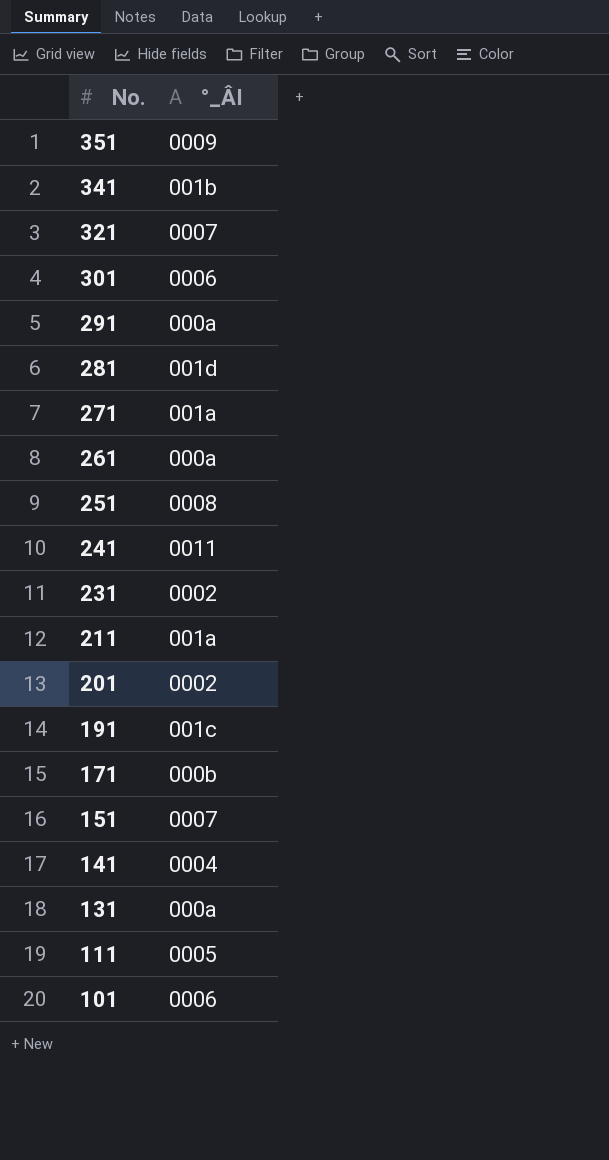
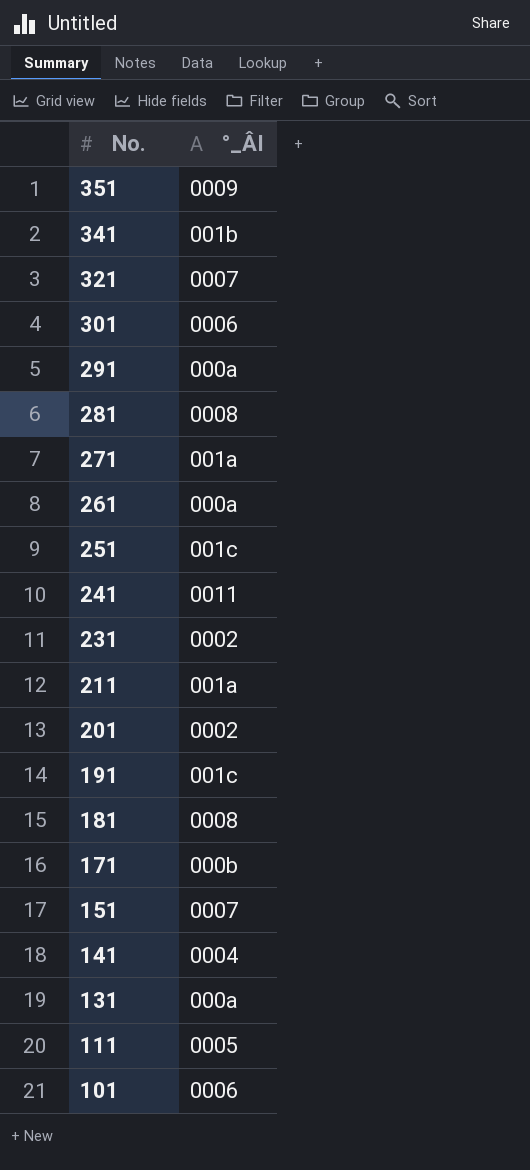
281 | °_ÂI: 001d -> 0008
251 | °_ÂI: 0008 -> 001c
row 181: none -> 0008

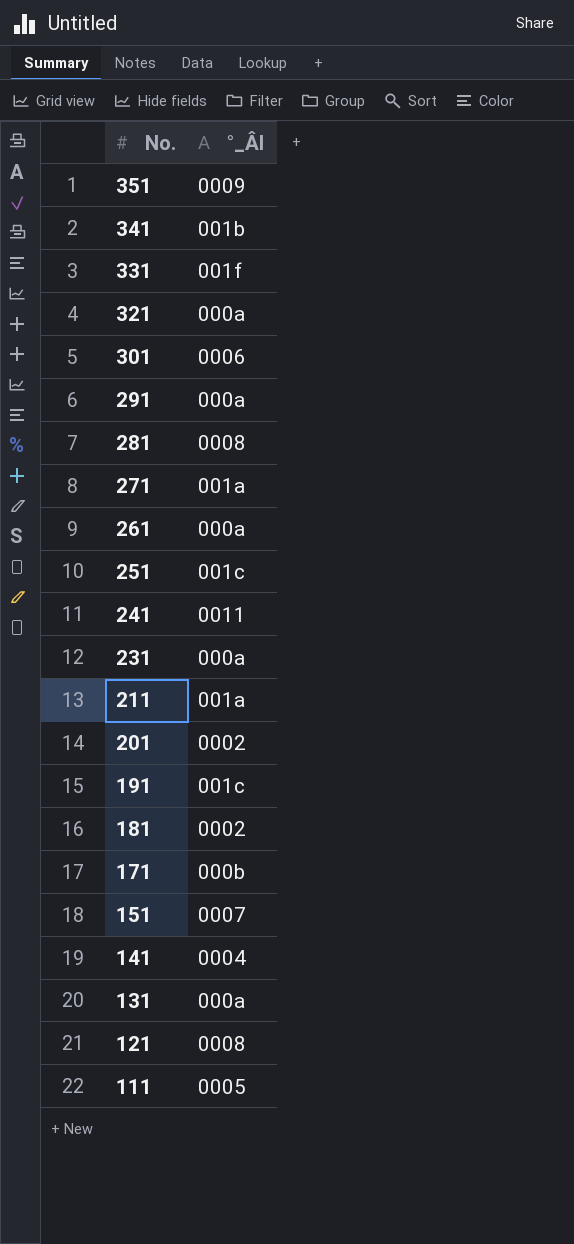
row 101: 0006 -> none
row 331: none -> 001f
321 | °_ÂI: 0007 -> 000a
231 | °_ÂI: 0002 -> 000a
181 | °_ÂI: 0008 -> 0002
row 121: none -> 0008

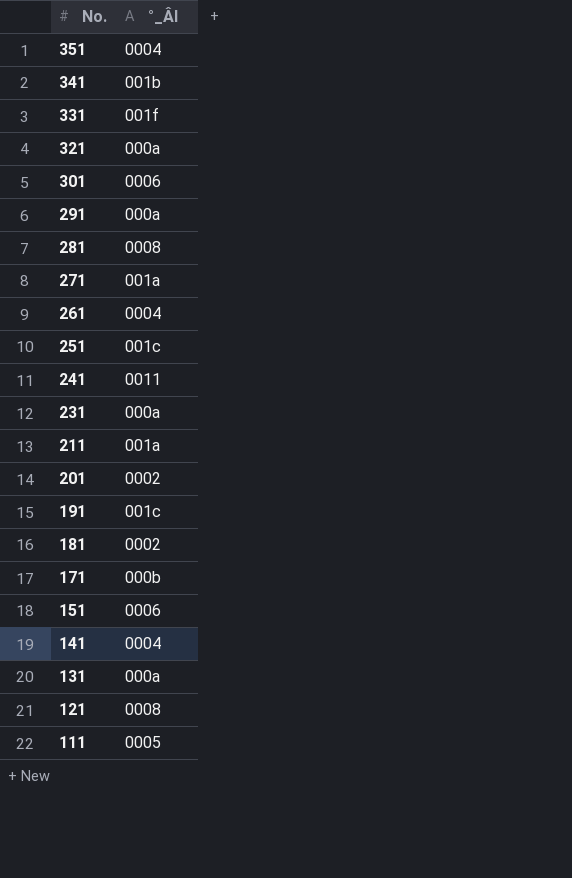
351 | °_ÂI: 0009 -> 0004
261 | °_ÂI: 000a -> 0004
151 | °_ÂI: 0007 -> 0006

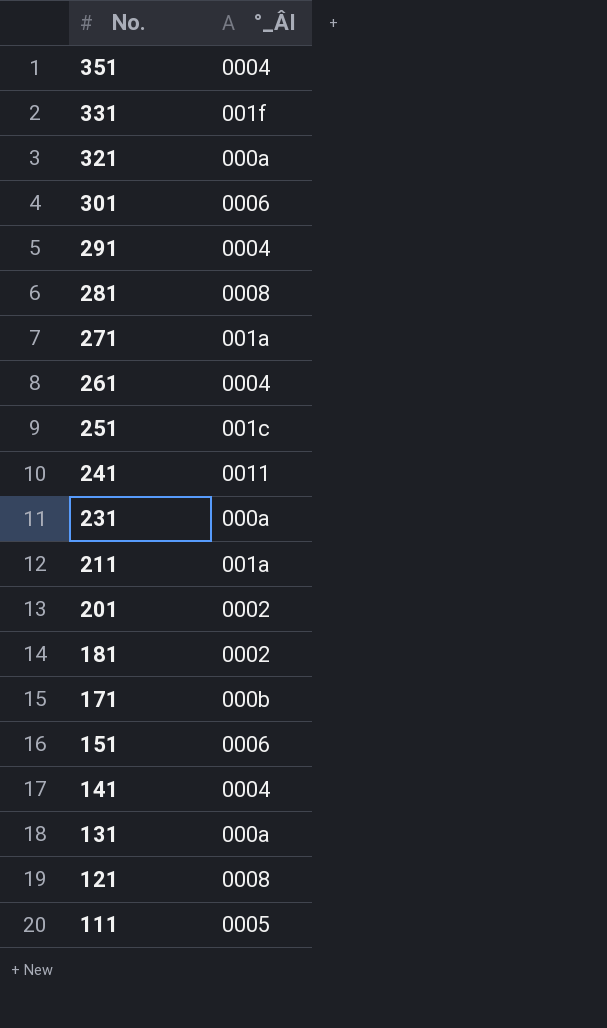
row 341: 001b -> none
row 191: 001c -> none
291 | °_ÂI: 000a -> 0004

